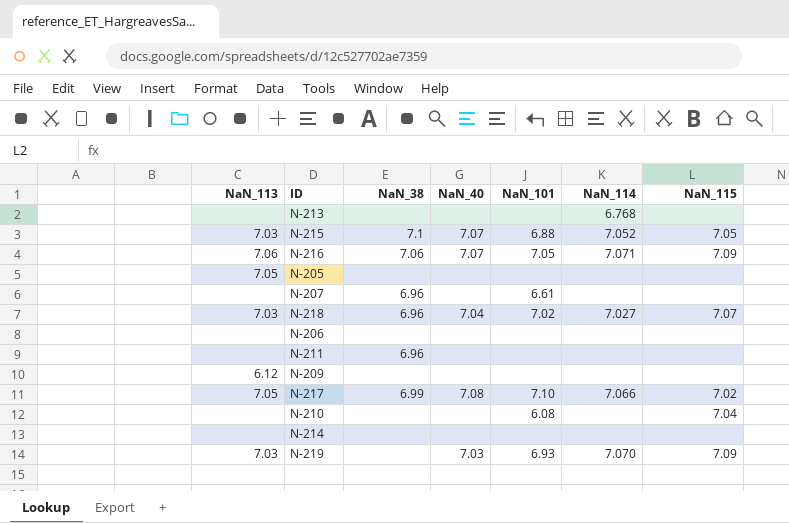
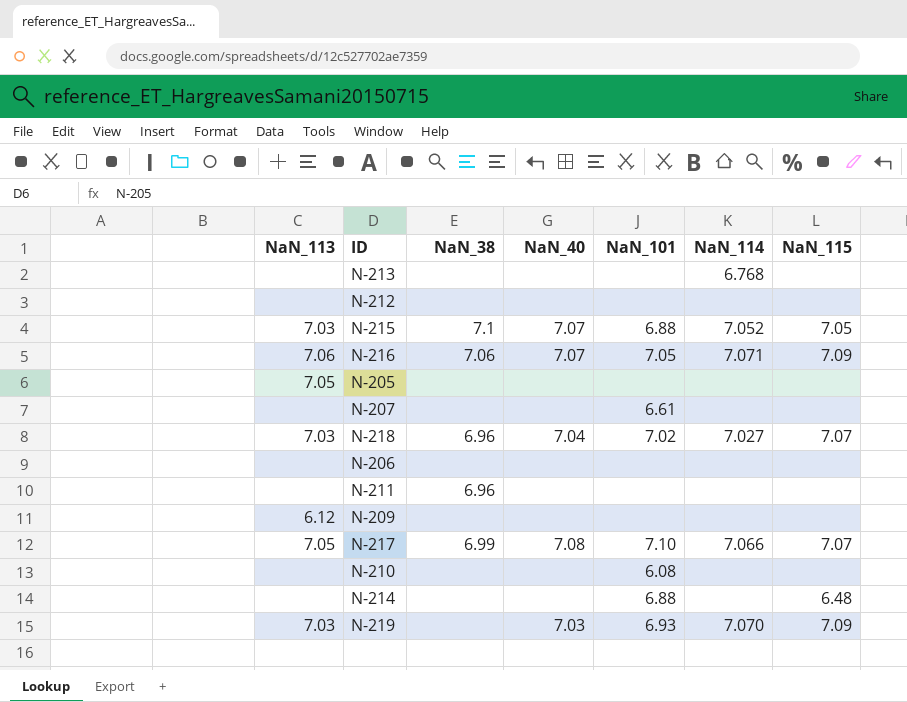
row N-212: none -> none | none | none | none | none | none
N-207 | NaN_38: 6.96 -> none
N-217 | NaN_115: 7.02 -> 7.07
N-210 | NaN_115: 7.04 -> none
N-214 | NaN_101: none -> 6.88
N-214 | NaN_115: none -> 6.48

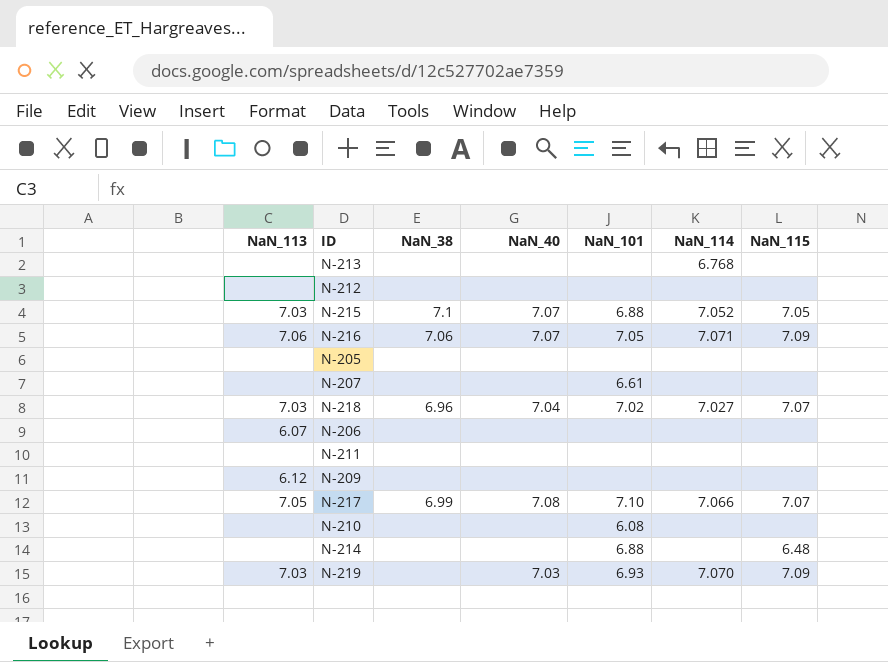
N-205 | NaN_113: 7.05 -> none
N-206 | NaN_113: none -> 6.07
N-211 | NaN_38: 6.96 -> none

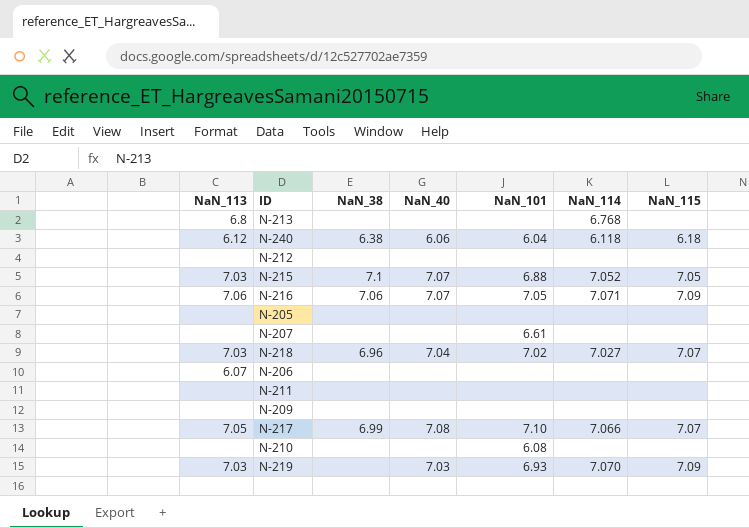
row N-214: none | none | none | 6.88 | none | 6.48 -> none
N-213 | NaN_113: none -> 6.8
row N-240: none -> 6.12 | 6.38 | 6.06 | 6.04 | 6.118 | 6.18
N-209 | NaN_113: 6.12 -> none

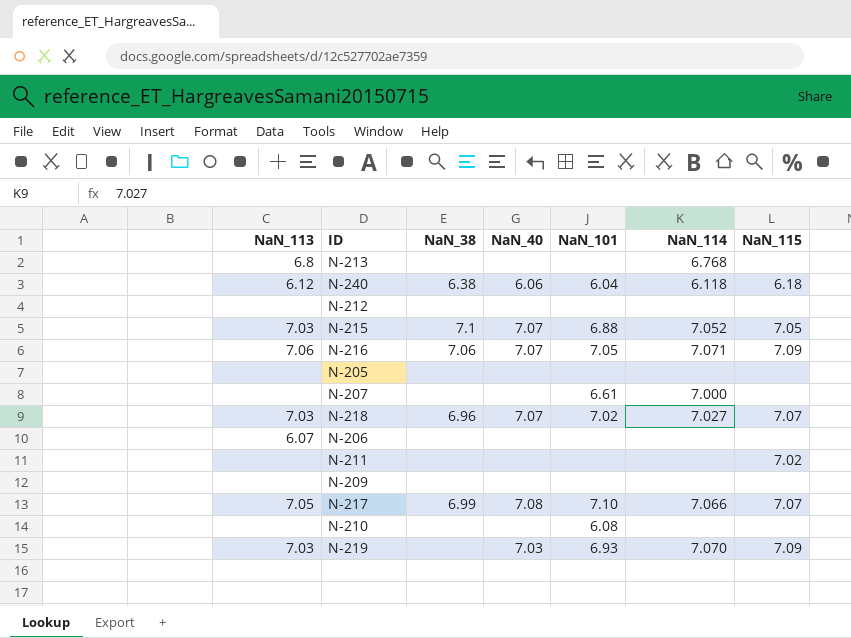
N-207 | NaN_114: none -> 7.000
N-218 | NaN_40: 7.04 -> 7.07
N-211 | NaN_115: none -> 7.02

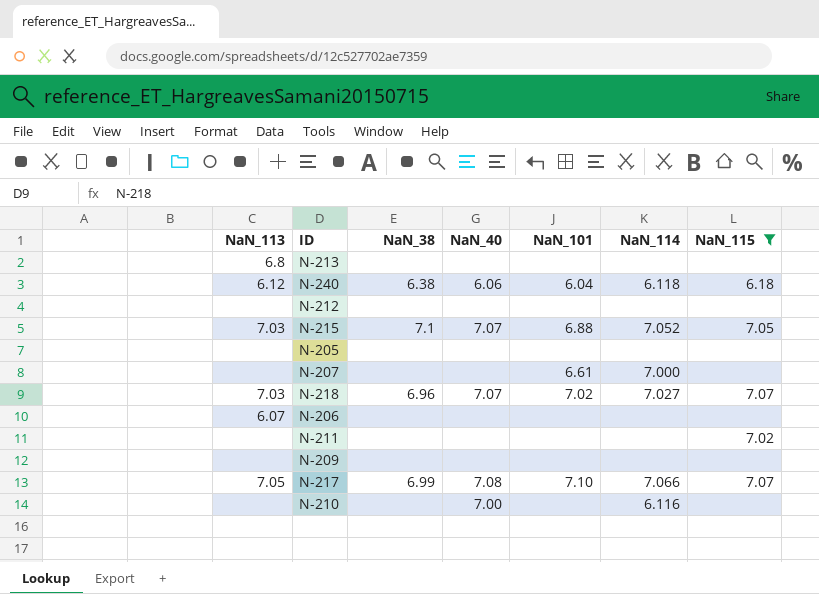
filter: none -> NaN_115 != 7.09
N-213 | NaN_114: 6.768 -> none
N-210 | NaN_40: none -> 7.00
N-210 | NaN_101: 6.08 -> none
N-210 | NaN_114: none -> 6.116

